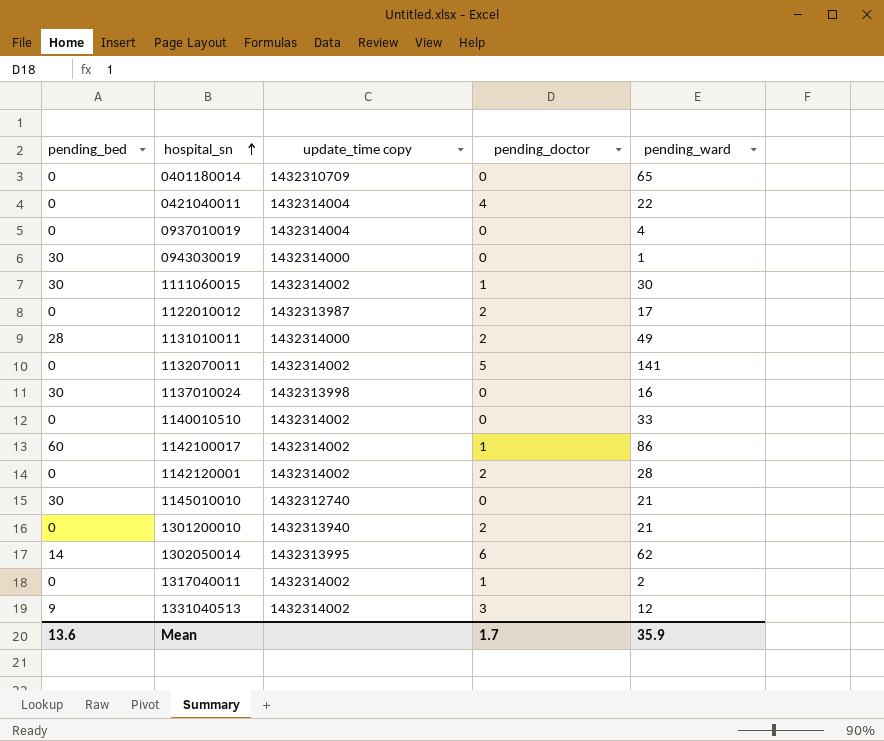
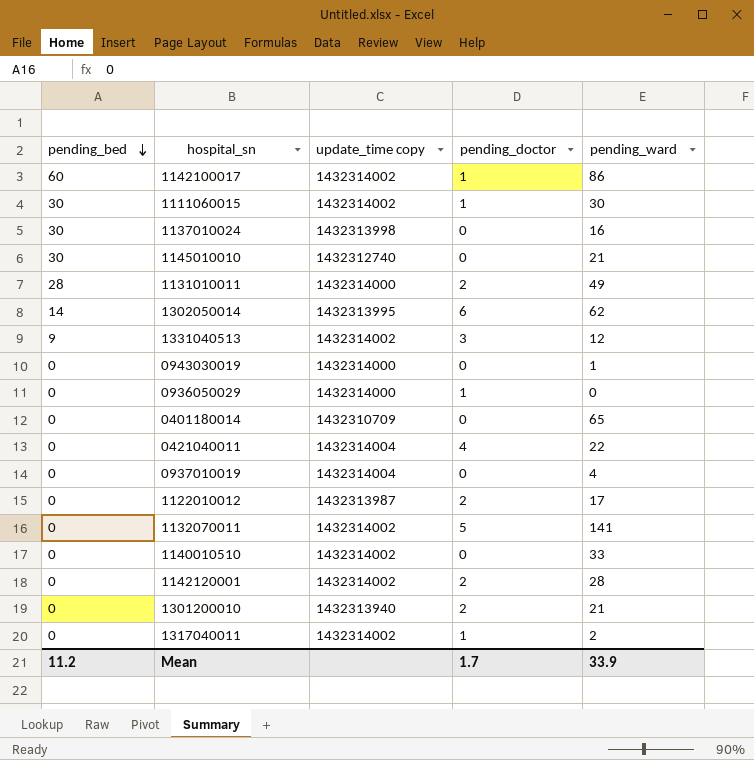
row order: hospital_sn ascending -> pending_bed descending
0943030019 | pending_bed: 30 -> 0
row 0936050029: none -> 0 | 1432314000 | 1 | 0
Mean | pending_bed: 13.6 -> 11.2
Mean | pending_ward: 35.9 -> 33.9

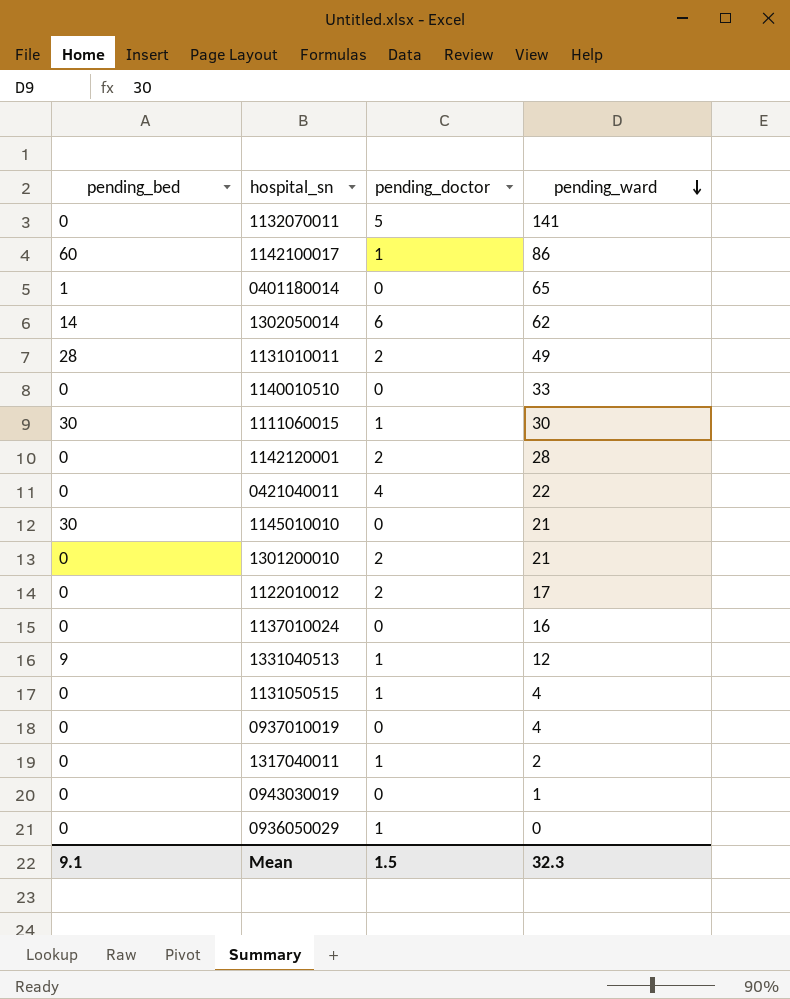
row order: pending_bed descending -> pending_ward descending
column update_time copy | position: 3 -> none
0401180014 | pending_bed: 0 -> 1
1137010024 | pending_bed: 30 -> 0
1331040513 | pending_doctor: 3 -> 1
row 1131050515: none -> 0 | 1 | 4
Mean | pending_bed: 11.2 -> 9.1
Mean | pending_doctor: 1.7 -> 1.5
Mean | pending_ward: 33.9 -> 32.3

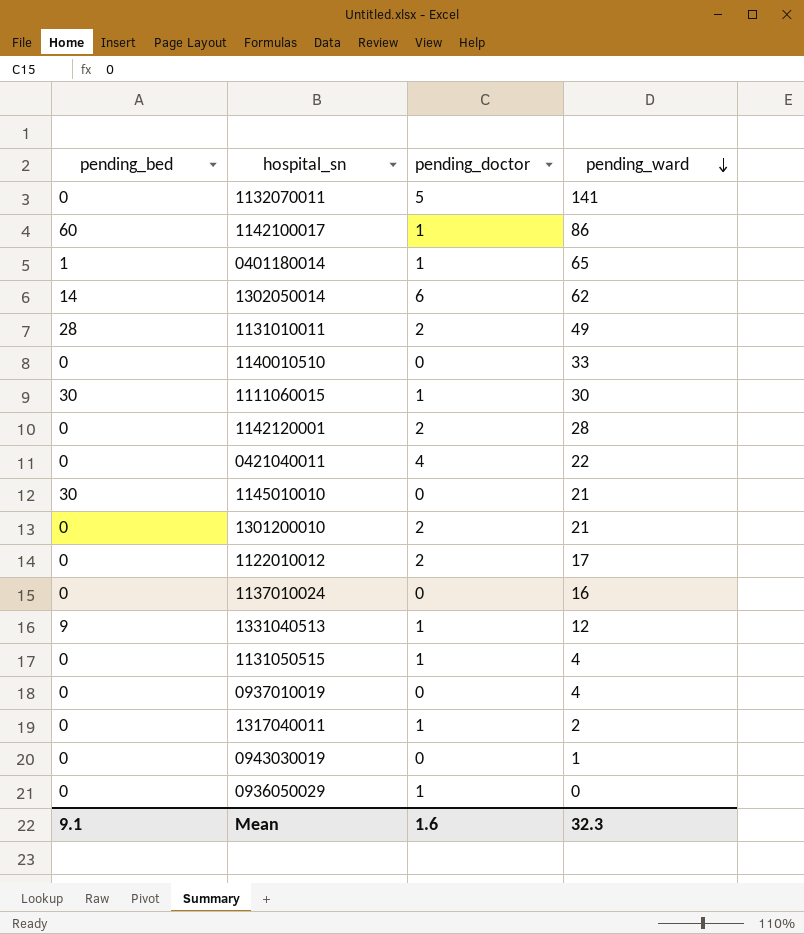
0401180014 | pending_doctor: 0 -> 1
Mean | pending_doctor: 1.5 -> 1.6

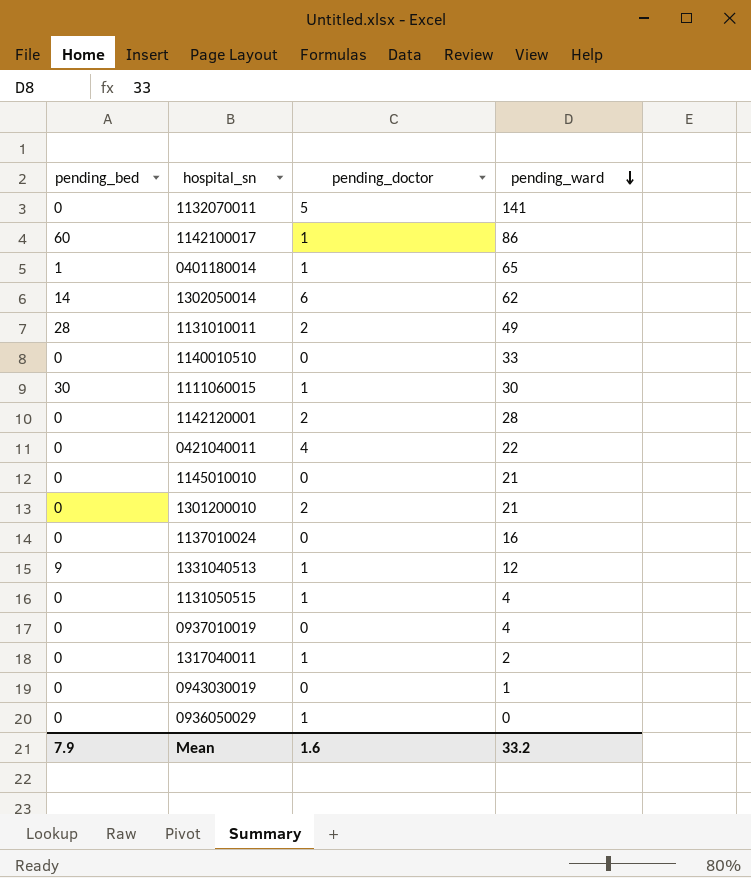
row 1122010012: 0 | 2 | 17 -> none
1145010010 | pending_bed: 30 -> 0
Mean | pending_bed: 9.1 -> 7.9
Mean | pending_ward: 32.3 -> 33.2

